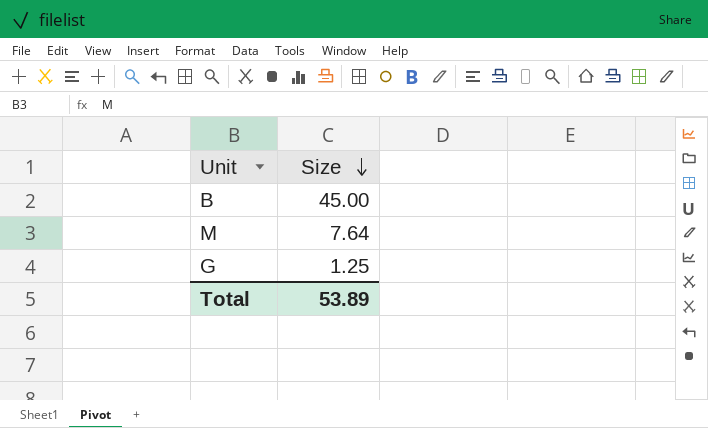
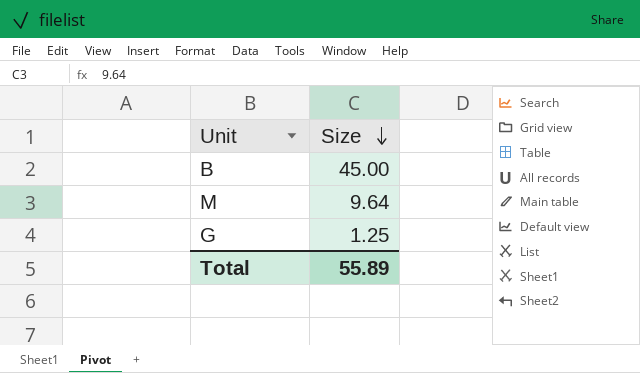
M | Size: 7.64 -> 9.64
Total | Size: 53.89 -> 55.89

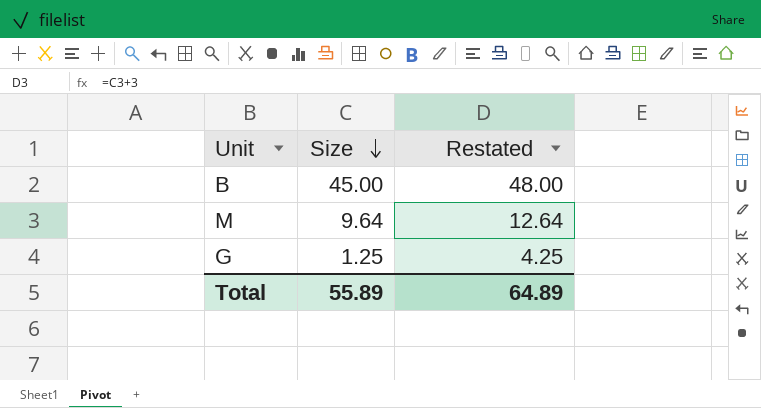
column Restated | formula: none -> [Size] + 3

